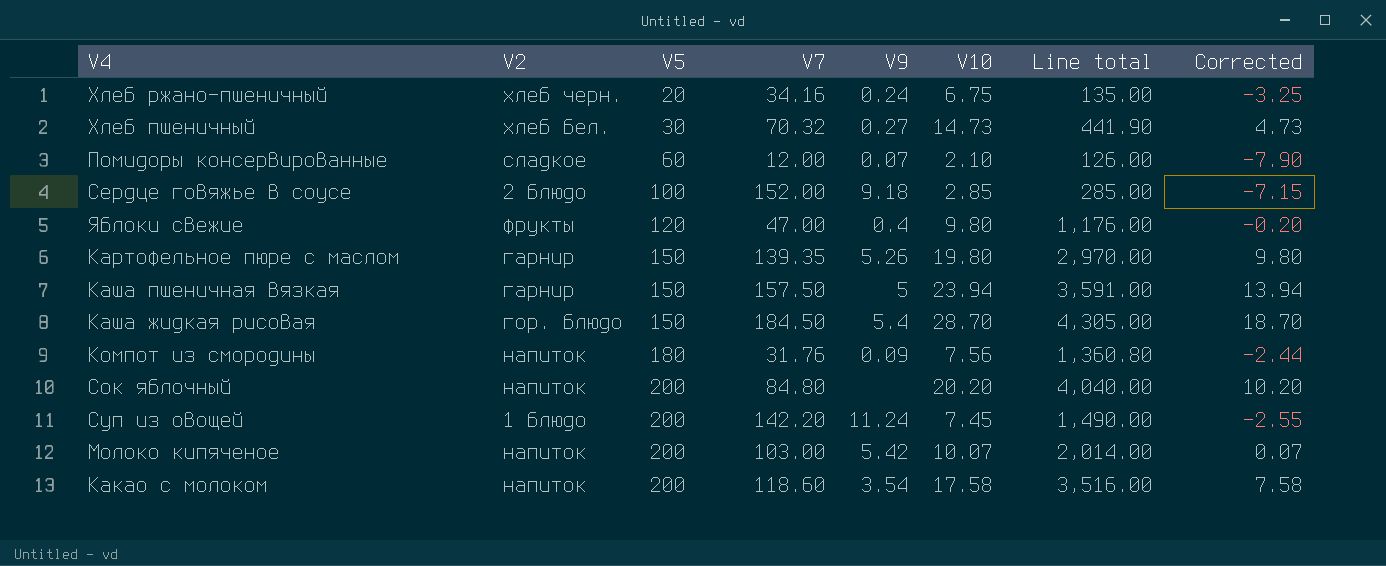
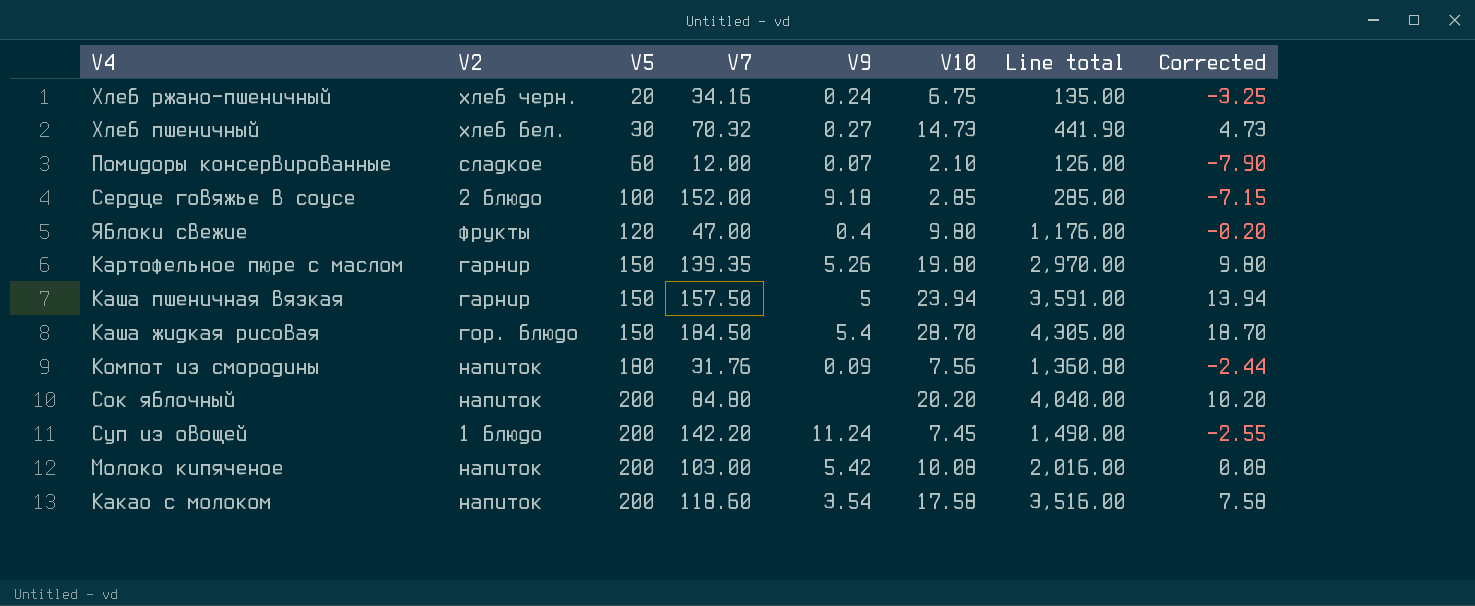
Молоко кипяченое | V10: 10.07 -> 10.08
Молоко кипяченое | Line total: 2,014.00 -> 2,016.00
Молоко кипяченое | Corrected: 0.07 -> 0.08

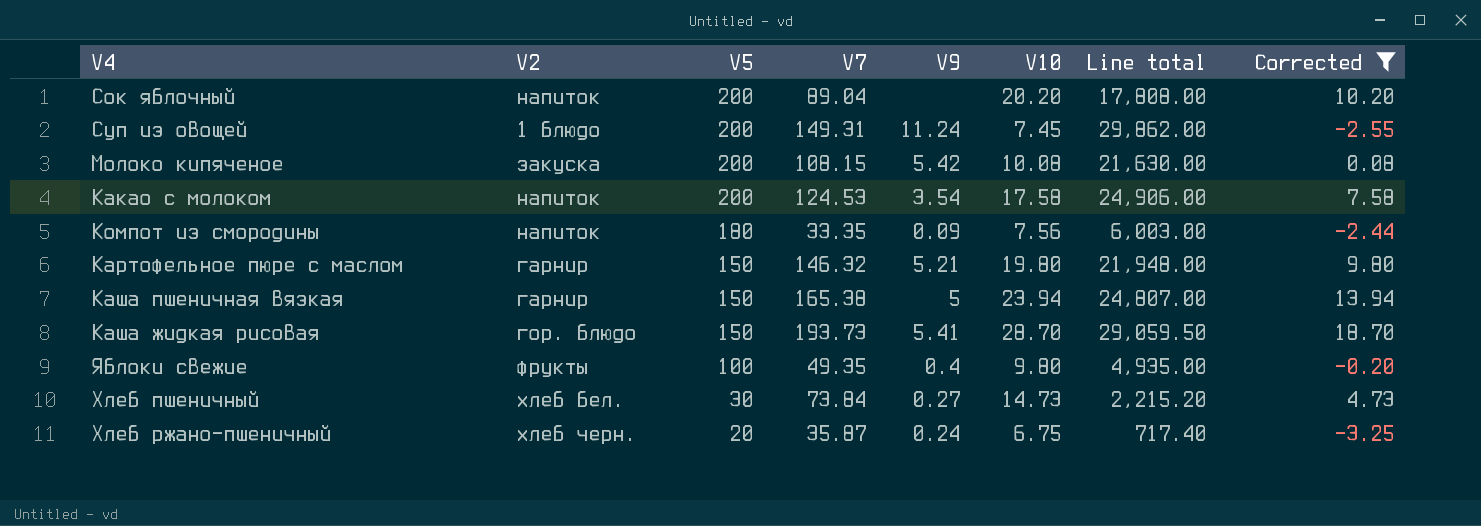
filter: none -> Corrected >= -3.25
row order: V5 ascending -> V5 descending
column Line total | formula: [V5] * [V10] -> [V5] * [V7]
Сок яблочный | V7: 84.80 -> 89.04
Суп из овощей | V7: 142.20 -> 149.31
Молоко кипяченое | V2: напиток -> закуска
Молоко кипяченое | V7: 103.00 -> 108.15
Какао с молоком | V7: 118.60 -> 124.53
Компот из смородины | V7: 31.76 -> 33.35
Картофельное пюре с маслом | V7: 139.35 -> 146.32
Картофельное пюре с маслом | V9: 5.26 -> 5.21
Каша пшеничная вязкая | V7: 157.50 -> 165.38
Каша жидкая рисовая | V7: 184.50 -> 193.73
Каша жидкая рисовая | V9: 5.4 -> 5.41
Яблоки свежие | V5: 120 -> 100
Яблоки свежие | V7: 47.00 -> 49.35
Хлеб пшеничный | V7: 70.32 -> 73.84
Хлеб ржано-пшеничный | V7: 34.16 -> 35.87

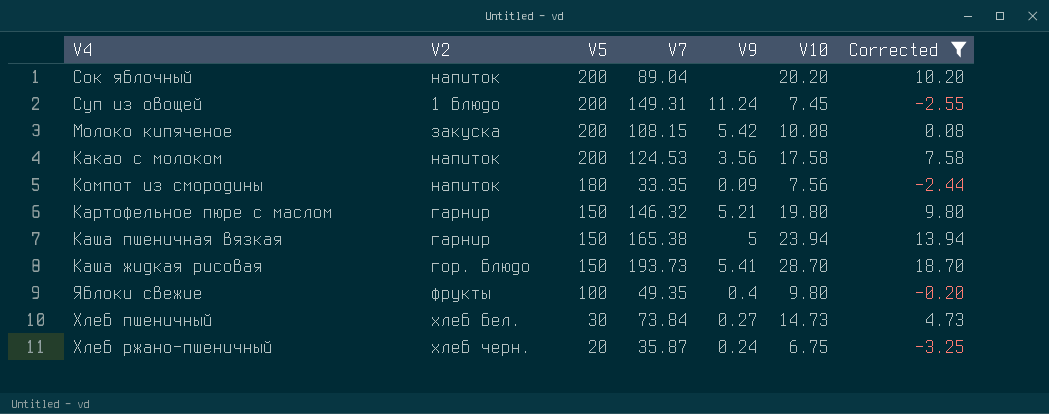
column Line total | formula: [V5] * [V7] -> none
Какао с молоком | V9: 3.54 -> 3.56

